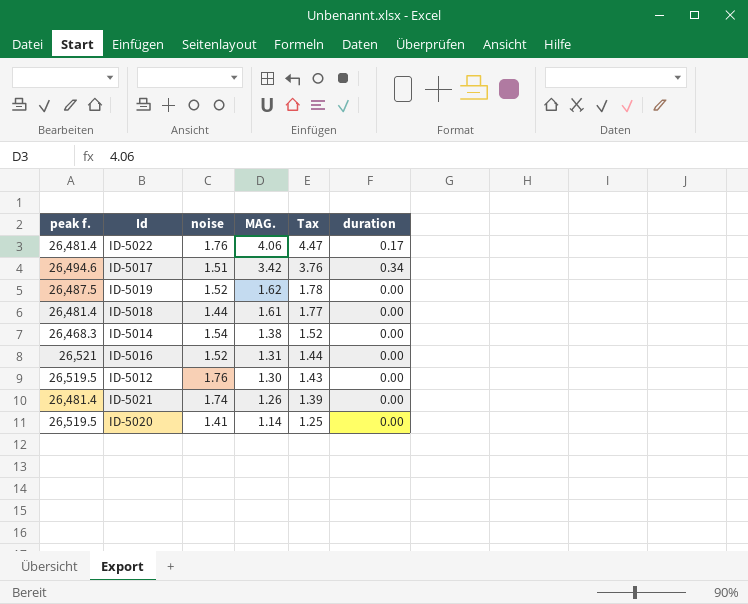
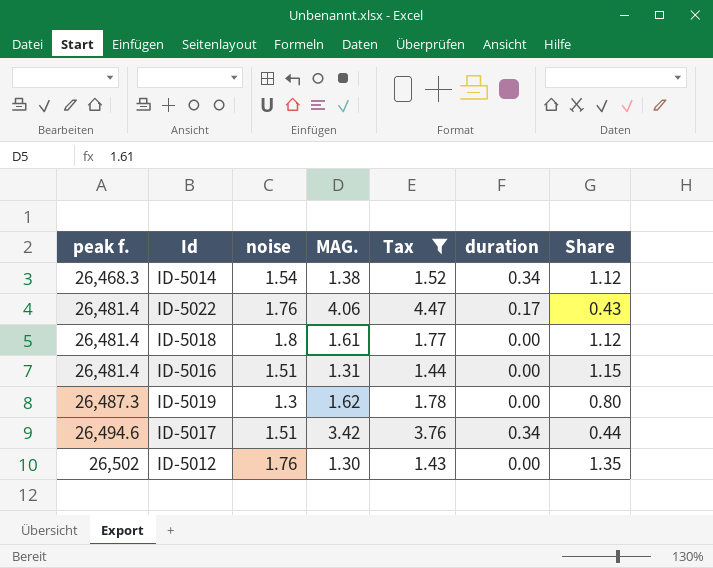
filter: none -> Tax >= 1.43
row order: MAG. descending -> peak f. ascending
column Share | formula: none -> [noise] / [MAG.]
ID-5014 | duration: 0.00 -> 0.34
ID-5018 | noise: 1.44 -> 1.8
ID-5016 | peak f.: 26,521 -> 26,481.4
ID-5016 | noise: 1.52 -> 1.51
ID-5019 | peak f.: 26,487.5 -> 26,487.3
ID-5019 | noise: 1.52 -> 1.3
ID-5012 | peak f.: 26,519.5 -> 26,502

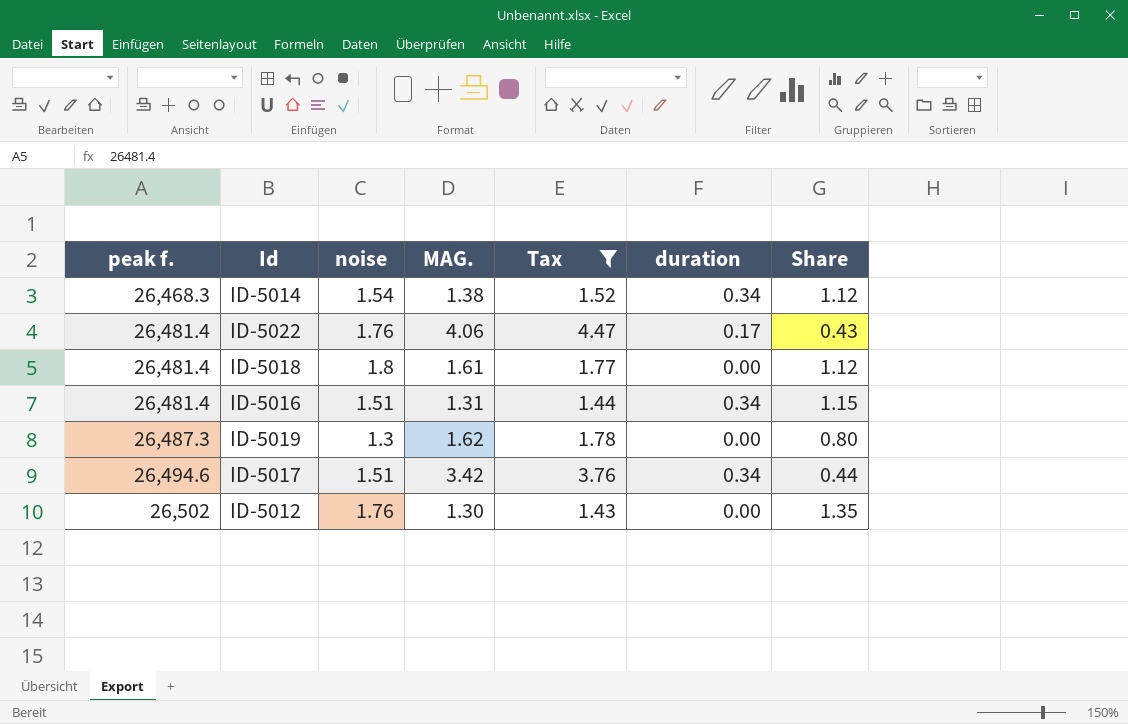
ID-5016 | duration: 0.00 -> 0.34

